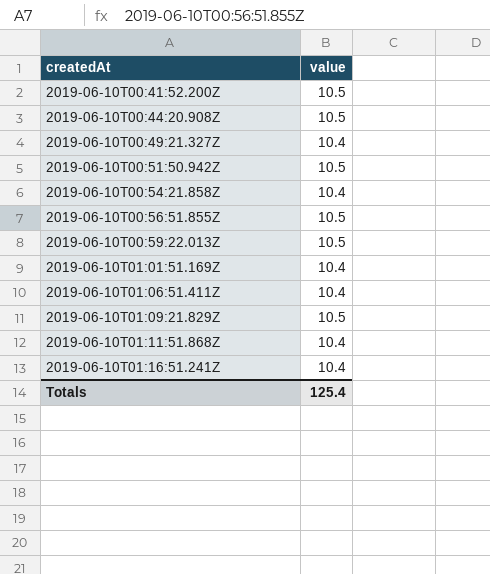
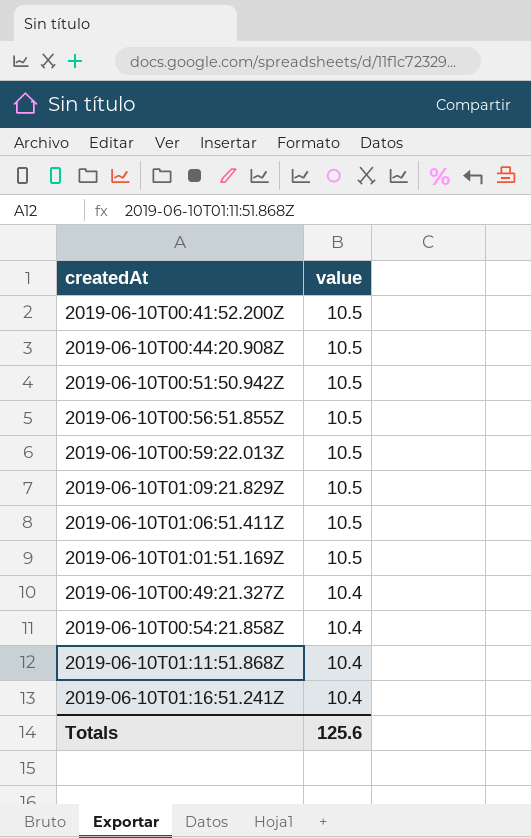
row order: createdAt ascending -> value descending
2019-06-10T01:06:51.411Z | value: 10.4 -> 10.5
2019-06-10T01:01:51.169Z | value: 10.4 -> 10.5
Totals | value: 125.4 -> 125.6

